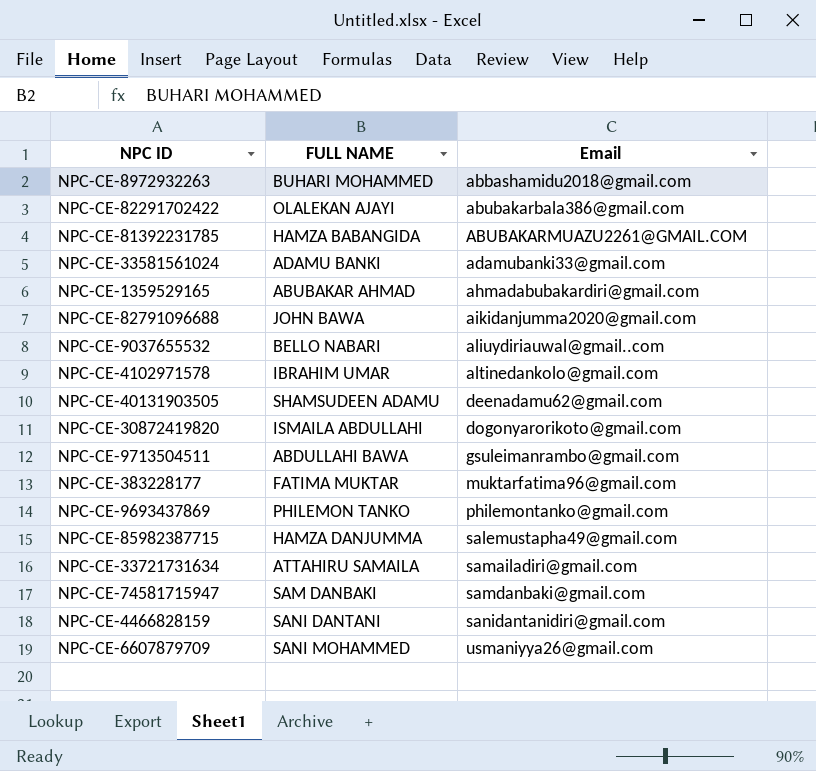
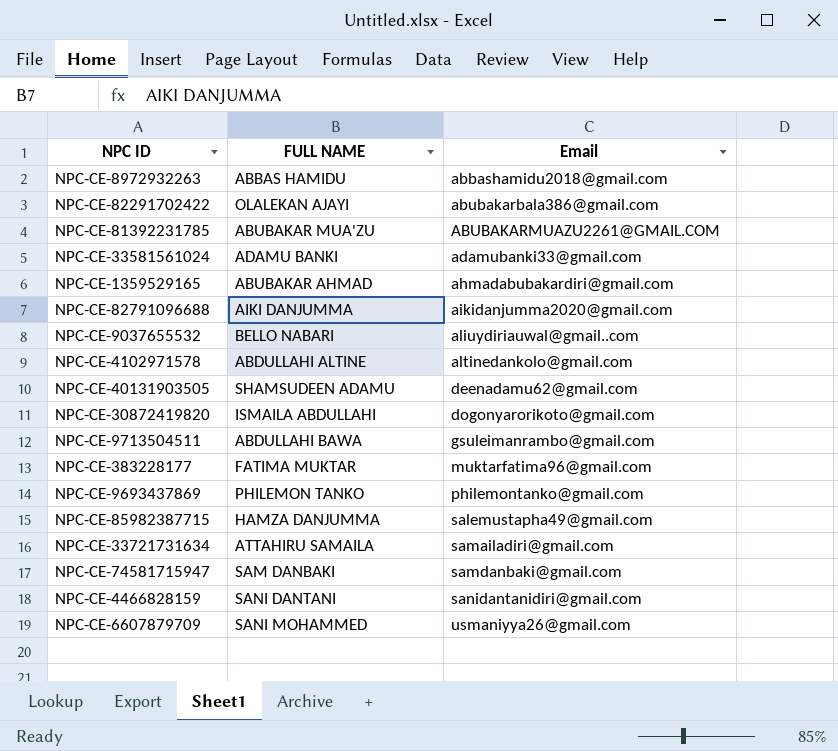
NPC-CE-8972932263 | FULL NAME: BUHARI MOHAMMED -> ABBAS HAMIDU
NPC-CE-81392231785 | FULL NAME: HAMZA BABANGIDA -> ABUBAKAR MUA'ZU
NPC-CE-82791096688 | FULL NAME: JOHN BAWA -> AIKI DANJUMMA
NPC-CE-4102971578 | FULL NAME: IBRAHIM UMAR -> ABDULLAHI ALTINE

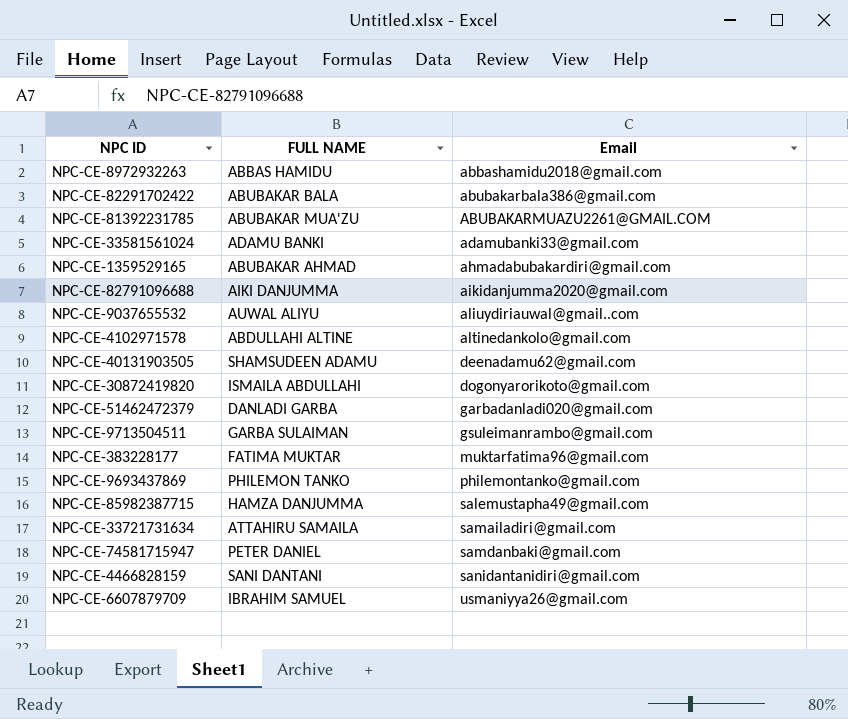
NPC-CE-82291702422 | FULL NAME: OLALEKAN AJAYI -> ABUBAKAR BALA
NPC-CE-9037655532 | FULL NAME: BELLO NABARI -> AUWAL ALIYU
row NPC-CE-51462472379: none -> DANLADI GARBA | garbadanladi020@gmail.com
NPC-CE-9713504511 | FULL NAME: ABDULLAHI BAWA -> GARBA SULAIMAN
NPC-CE-74581715947 | FULL NAME: SAM DANBAKI -> PETER DANIEL
NPC-CE-6607879709 | FULL NAME: SANI MOHAMMED -> IBRAHIM SAMUEL

